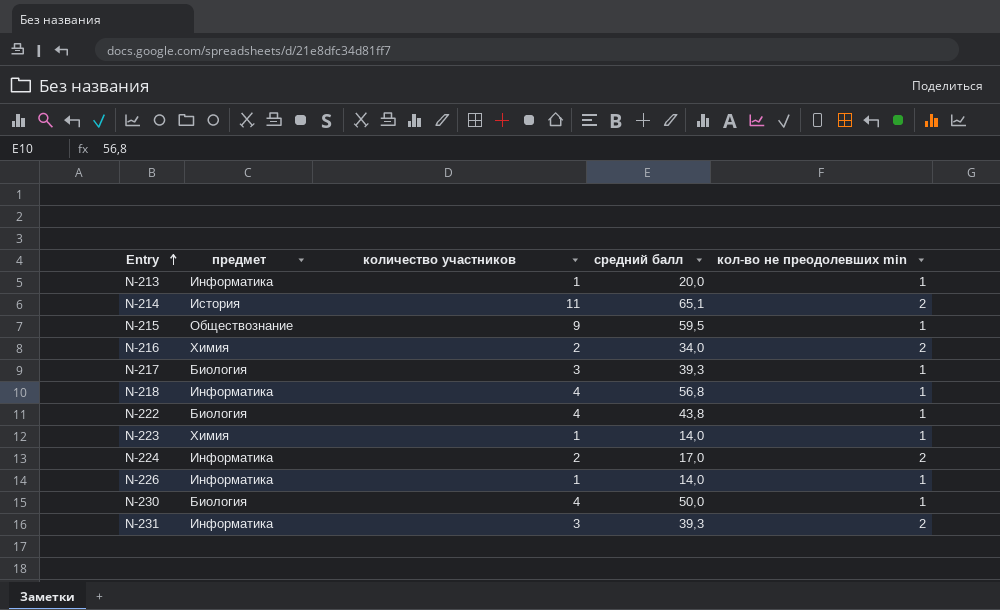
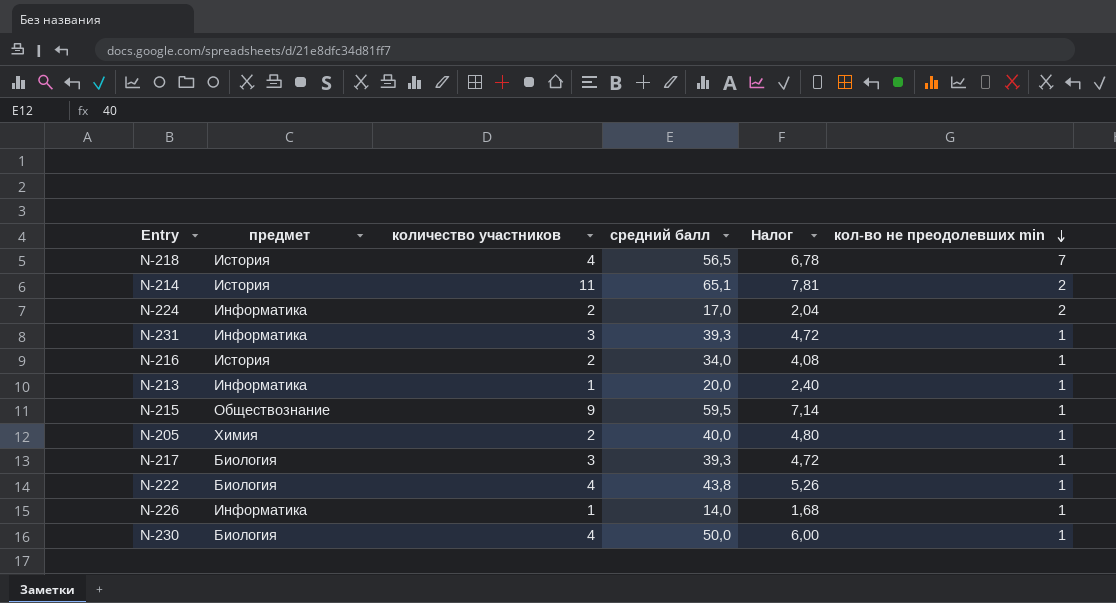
row order: Entry ascending -> кол-во не преодолевших min descending
column Налог | formula: none -> [средний балл] * 0,12
row N-223: Химия | 1 | 14,0 | 1 -> none
N-218 | предмет: Информатика -> История
N-218 | средний балл: 56,8 -> 56,5
N-218 | кол-во не преодолевших min: 1 -> 7
N-231 | кол-во не преодолевших min: 2 -> 1
N-216 | предмет: Химия -> История
N-216 | кол-во не преодолевших min: 2 -> 1
row N-205: none -> Химия | 2 | 40,0 | 4,80 | 1

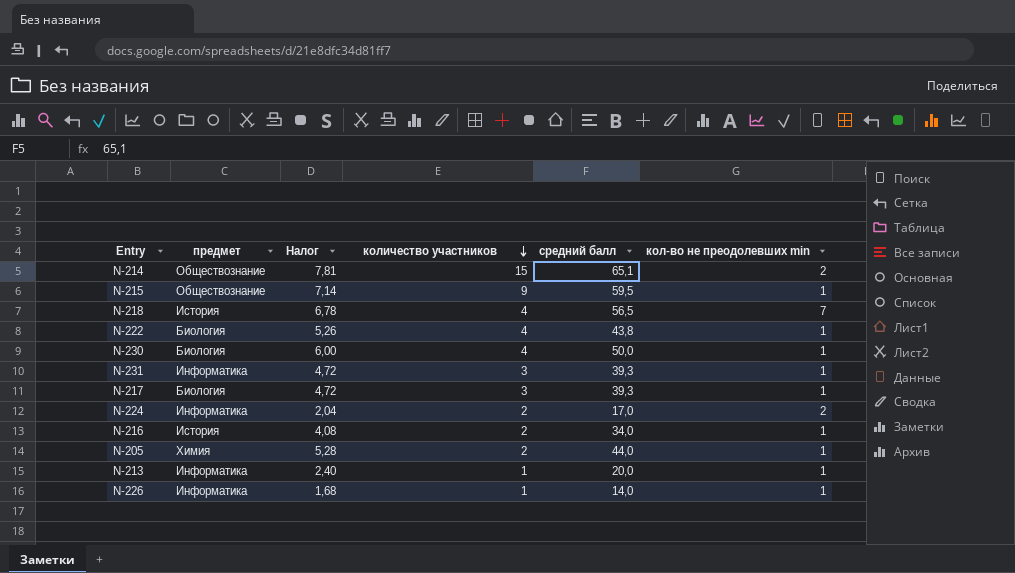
row order: кол-во не преодолевших min descending -> количество участников descending
column Налог | position: 5 -> 3
N-214 | предмет: История -> Обществознание
N-214 | количество участников: 11 -> 15
N-205 | Налог: 4,80 -> 5,28
N-205 | средний балл: 40,0 -> 44,0

